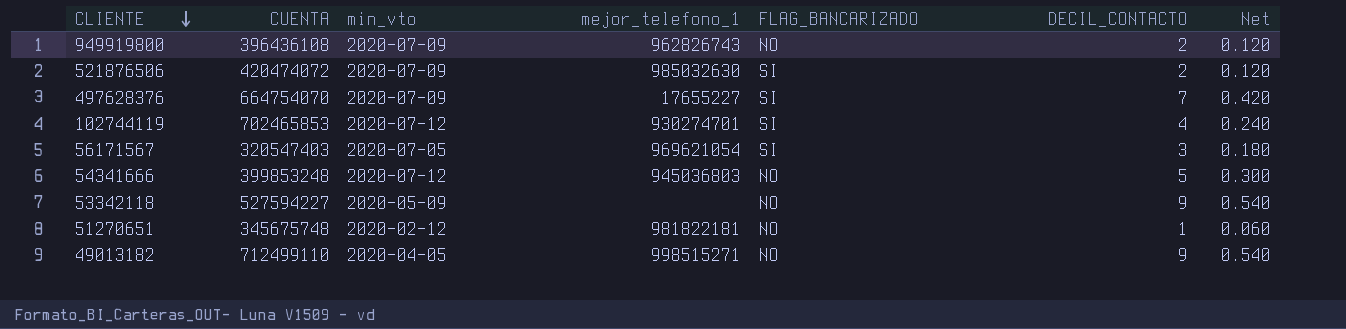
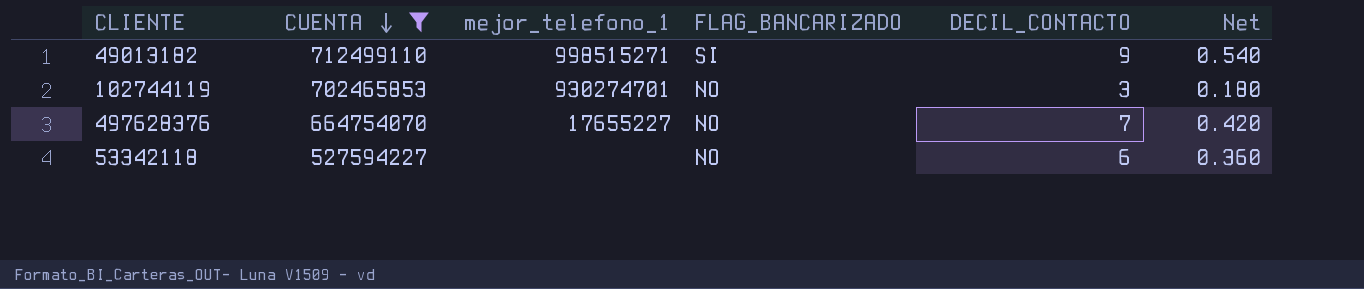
filter: none -> CUENTA >= 527594227
row order: CLIENTE descending -> CUENTA descending
column min_vto | position: 3 -> none
49013182 | FLAG_BANCARIZADO: NO -> SI
102744119 | FLAG_BANCARIZADO: SI -> NO
102744119 | DECIL_CONTACTO: 4 -> 3
102744119 | Net: 0.240 -> 0.180
497628376 | FLAG_BANCARIZADO: SI -> NO
53342118 | DECIL_CONTACTO: 9 -> 6
53342118 | Net: 0.540 -> 0.360

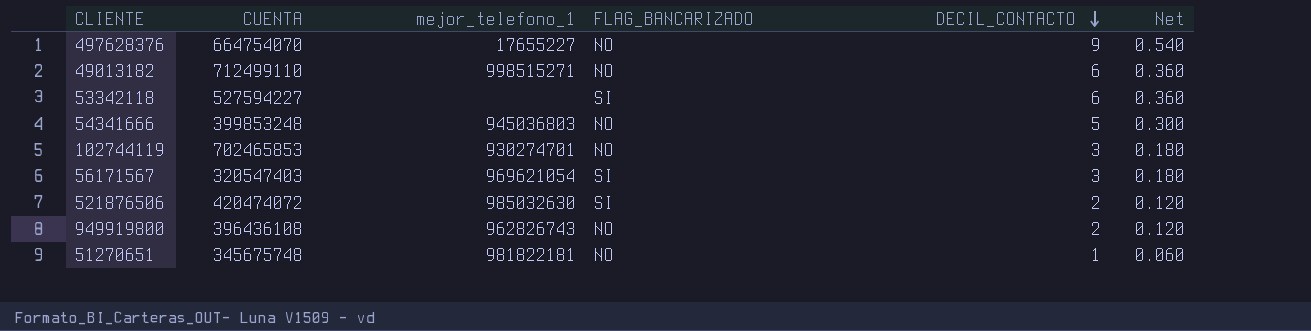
filter: CUENTA >= 527594227 -> none
row order: CUENTA descending -> DECIL_CONTACTO descending
497628376 | DECIL_CONTACTO: 7 -> 9
497628376 | Net: 0.420 -> 0.540
49013182 | FLAG_BANCARIZADO: SI -> NO
49013182 | DECIL_CONTACTO: 9 -> 6
49013182 | Net: 0.540 -> 0.360
53342118 | FLAG_BANCARIZADO: NO -> SI

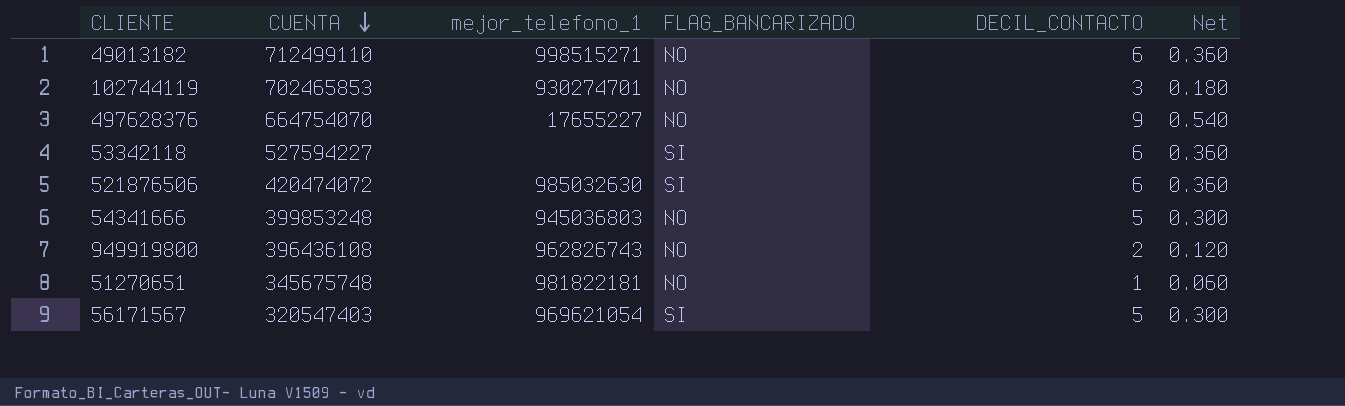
row order: DECIL_CONTACTO descending -> CUENTA descending
521876506 | DECIL_CONTACTO: 2 -> 6
521876506 | Net: 0.120 -> 0.360
56171567 | DECIL_CONTACTO: 3 -> 5
56171567 | Net: 0.180 -> 0.300

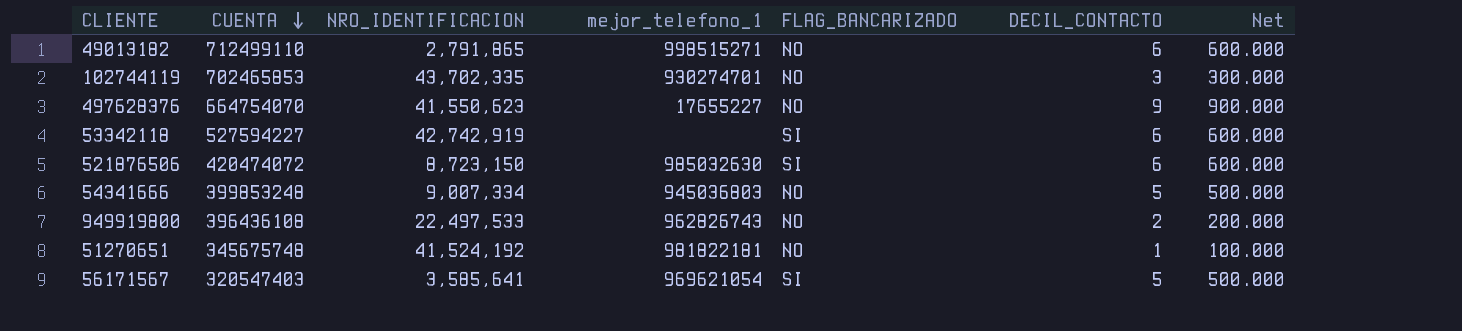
column NRO_IDENTIFICACION | position: none -> 3
column Net | formula: [DECIL_CONTACTO] * 0.06 -> [DECIL_CONTACTO] * 100

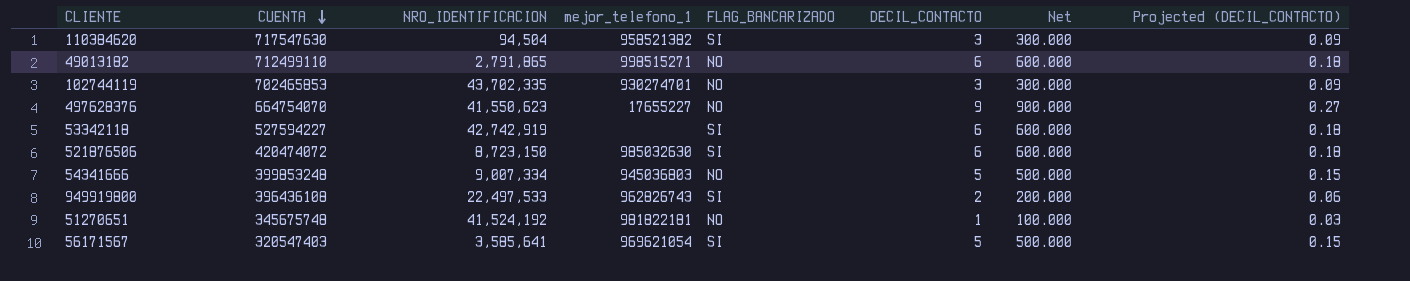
column Projected (DECIL_CONTACTO) | formula: none -> [DECIL_CONTACTO] * 0.03
row 110384620: none -> 717547630 | 94,504 | 958521382 | SI | 3 | 300.000 | 0.09
949919800 | FLAG_BANCARIZADO: NO -> SI

